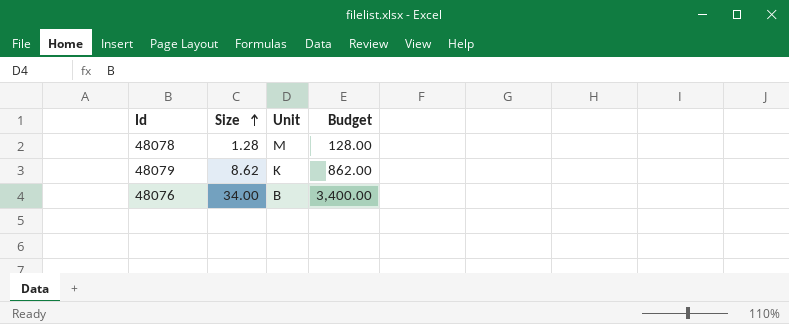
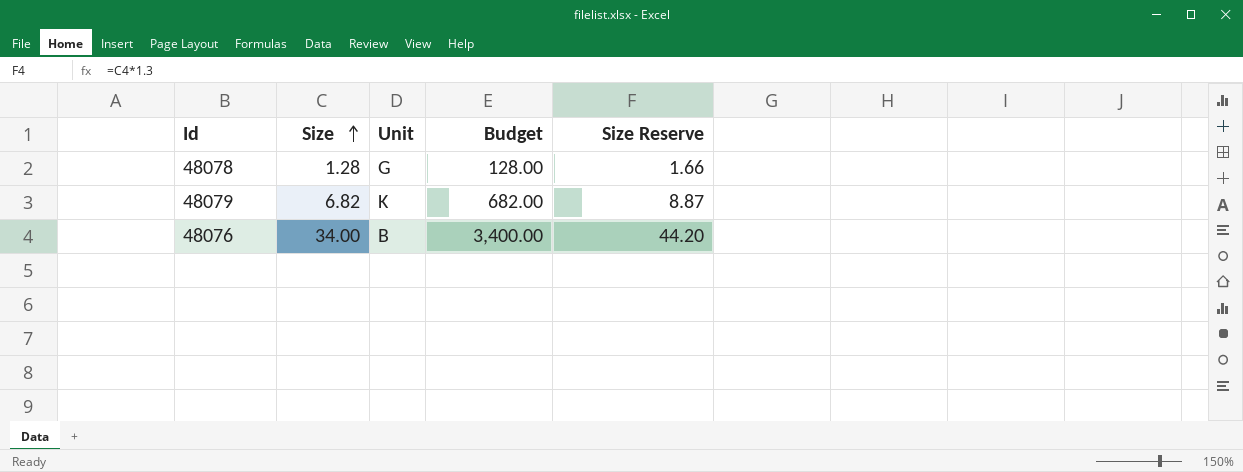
column Size Reserve | formula: none -> [Size] * 1.3
48078 | Unit: M -> G
48079 | Size: 8.62 -> 6.82
48079 | Budget: 862.00 -> 682.00

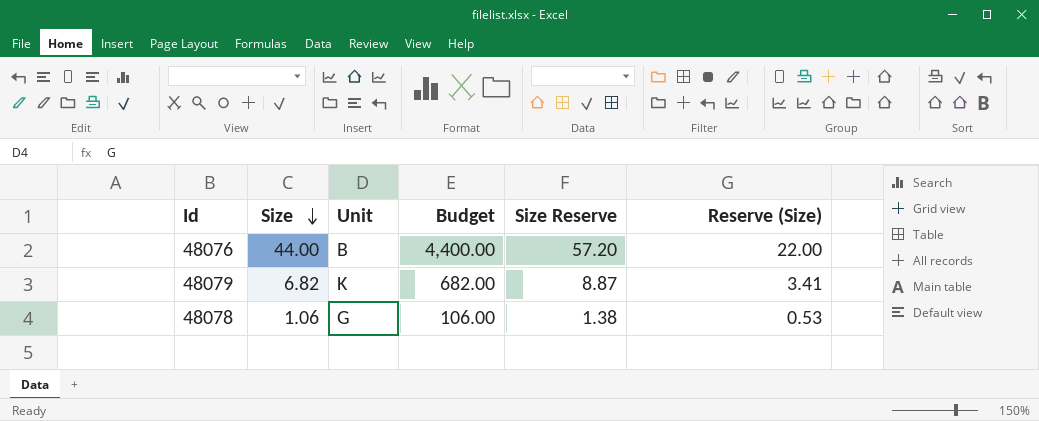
row order: Size ascending -> Size descending
column Reserve (Size) | formula: none -> [Size] * 0.5
48076 | Size: 34.00 -> 44.00
48076 | Budget: 3,400.00 -> 4,400.00
48076 | Size Reserve: 44.20 -> 57.20
48078 | Size: 1.28 -> 1.06
48078 | Budget: 128.00 -> 106.00
48078 | Size Reserve: 1.66 -> 1.38

